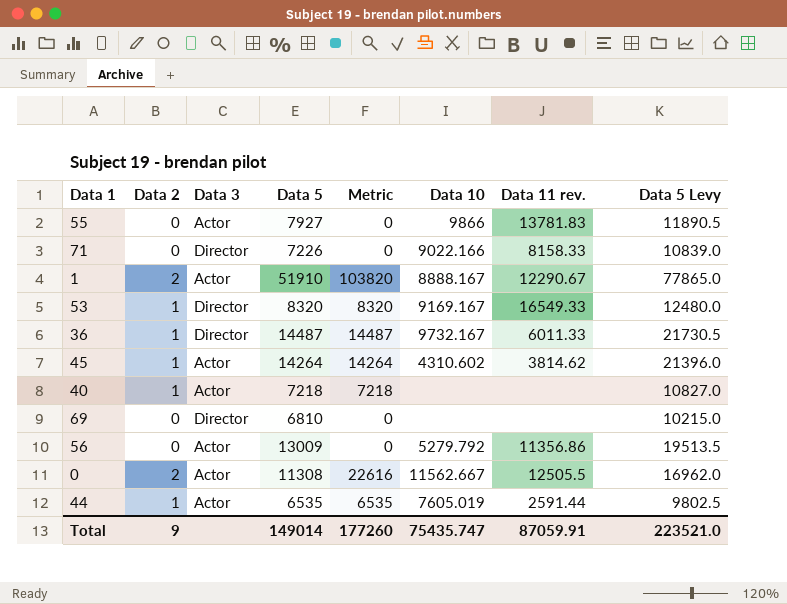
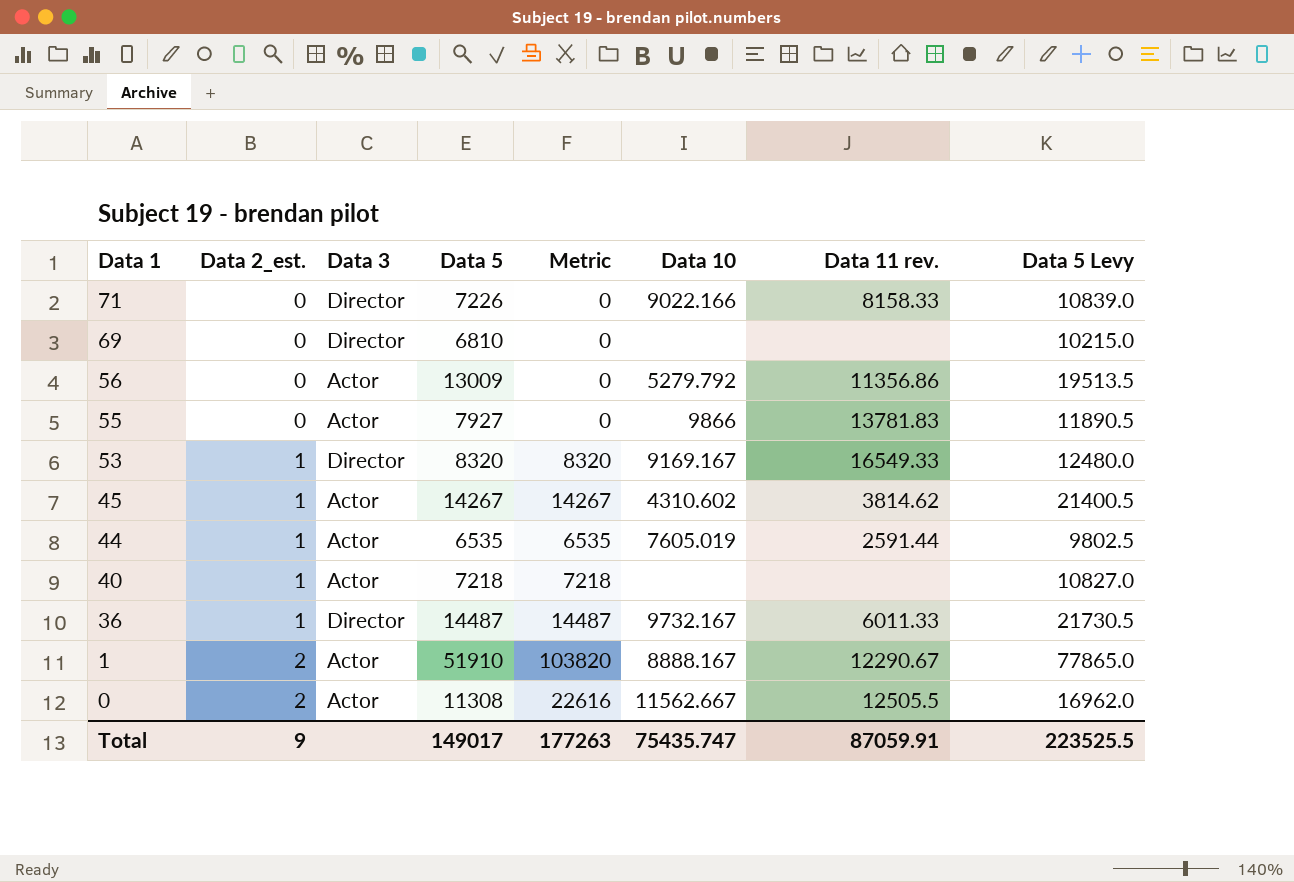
row order: none -> Data 1 descending
column name: Data 2 -> Data 2_est.
45 | Data 5: 14264 -> 14267
45 | Metric: 14264 -> 14267
45 | Data 5 Levy: 21396.0 -> 21400.5
Total | Data 5: 149014 -> 149017
Total | Metric: 177260 -> 177263
Total | Data 5 Levy: 223521.0 -> 223525.5

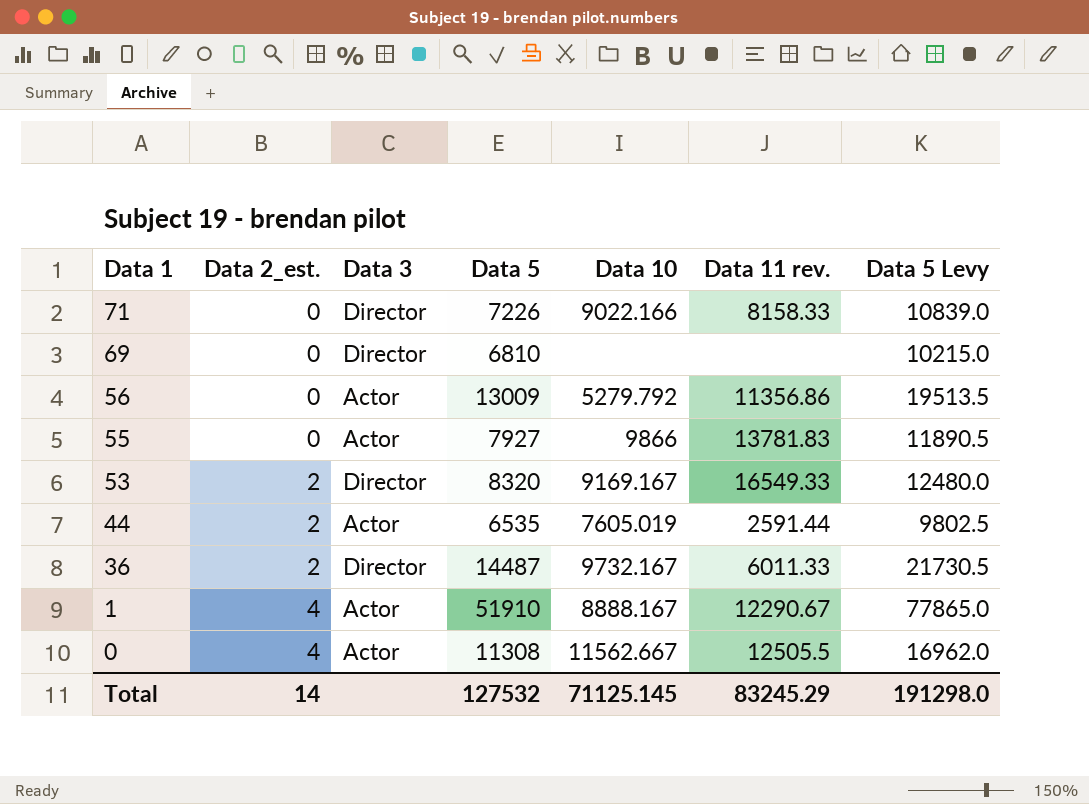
column Metric | formula: [Data 2_est.] * [Data 5] -> none
row 45: 1 | Actor | 14267 | 14267 | 4310.602 | 3814.62 | 21400.5 -> none
row 40: 1 | Actor | 7218 | 7218 | none | none | 10827.0 -> none
53 | Data 2_est.: 1 -> 2
44 | Data 2_est.: 1 -> 2
36 | Data 2_est.: 1 -> 2
1 | Data 2_est.: 2 -> 4
0 | Data 2_est.: 2 -> 4
Total | Data 2_est.: 9 -> 14
Total | Data 5: 149017 -> 127532
Total | Data 10: 75435.747 -> 71125.145
Total | Data 11 rev.: 87059.91 -> 83245.29
Total | Data 5 Levy: 223525.5 -> 191298.0

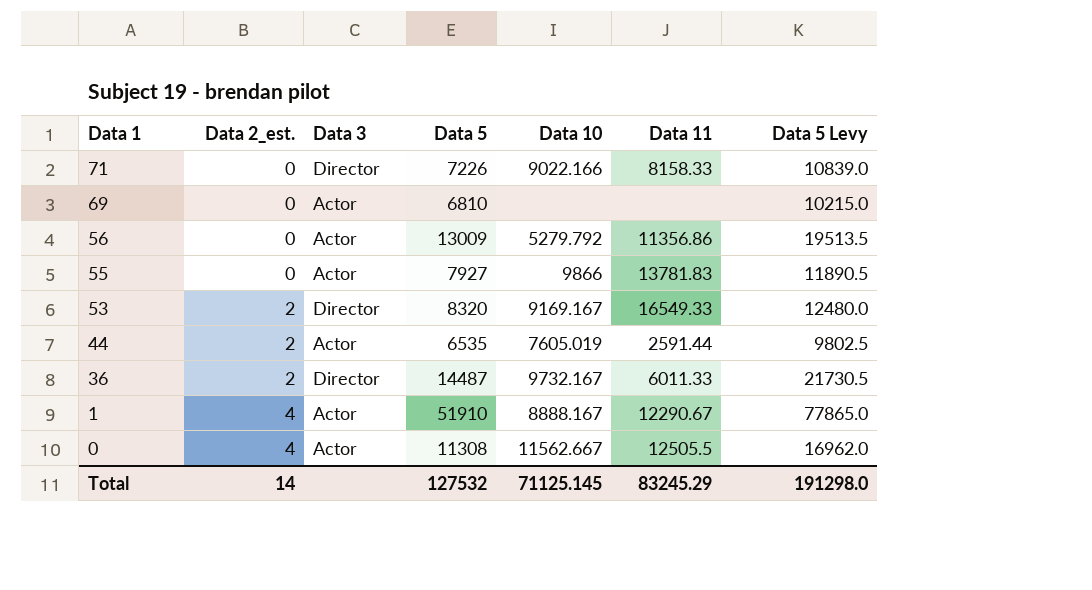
column name: Data 11 rev. -> Data 11
69 | Data 3: Director -> Actor

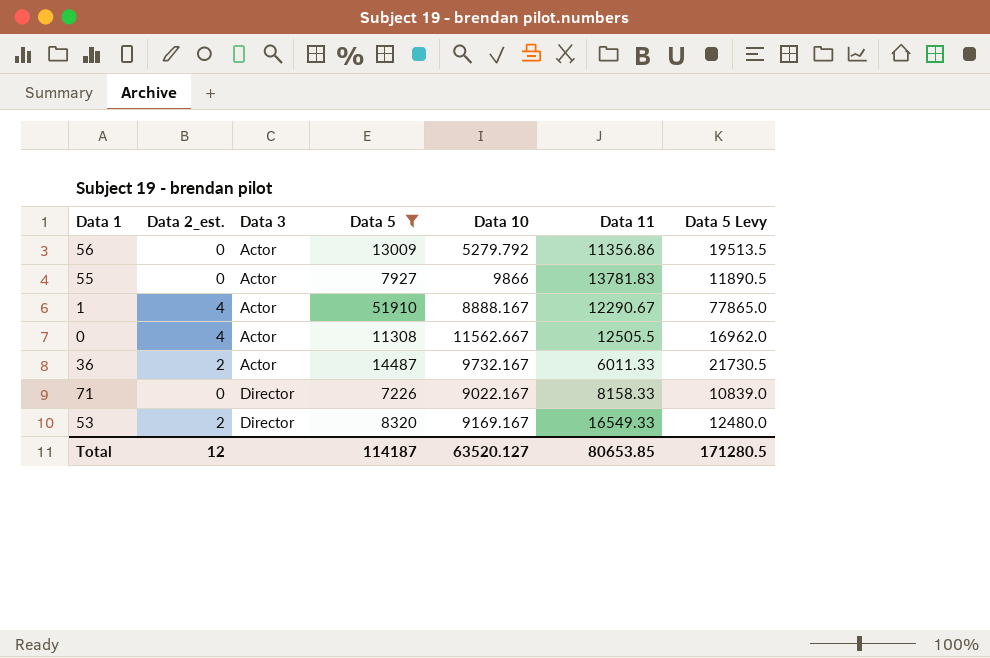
filter: none -> Data 5 >= 7226
row order: Data 1 descending -> Data 3 ascending
36 | Data 3: Director -> Actor
71 | Data 10: 9022.166 -> 9022.167
Total | Data 2_est.: 14 -> 12
Total | Data 5: 127532 -> 114187
Total | Data 10: 71125.145 -> 63520.127
Total | Data 11: 83245.29 -> 80653.85
Total | Data 5 Levy: 191298.0 -> 171280.5

